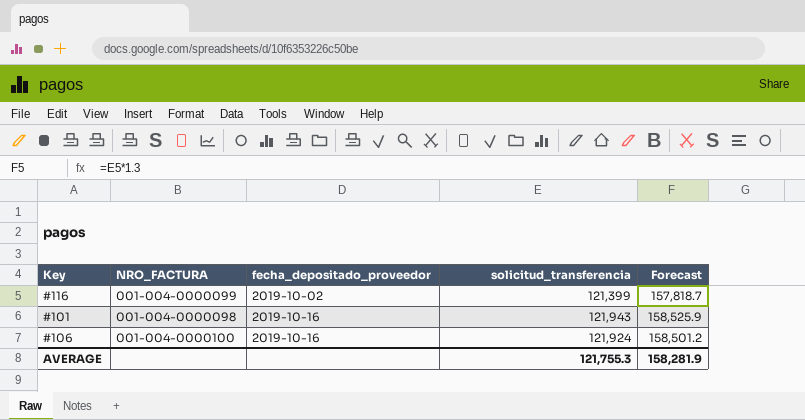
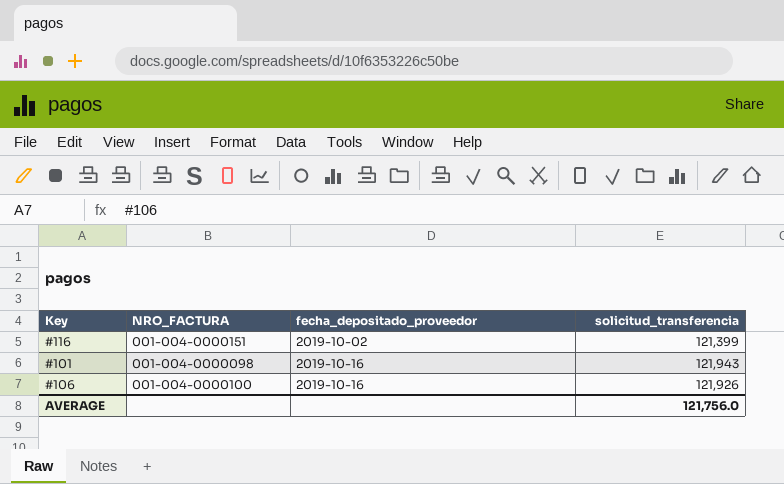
column Forecast | formula: [solicitud_transferencia] * 1.3 -> none
#116 | NRO_FACTURA: 001-004-0000099 -> 001-004-0000151
#106 | solicitud_transferencia: 121,924 -> 121,926
AVERAGE | solicitud_transferencia: 121,755.3 -> 121,756.0

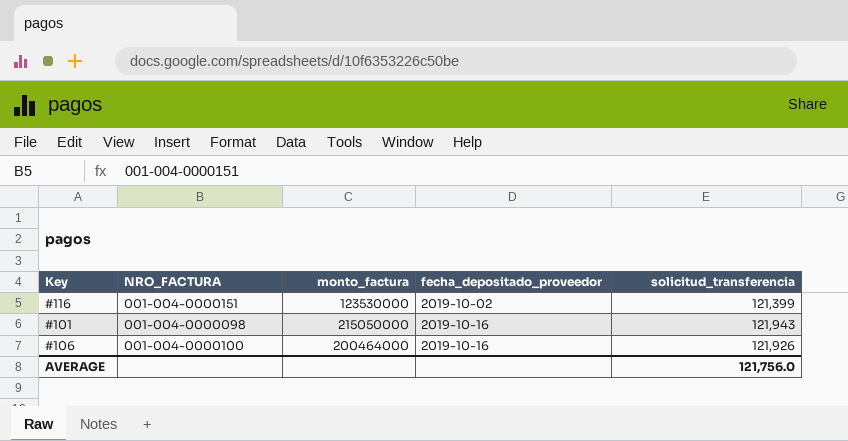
column monto_factura | position: none -> 3

